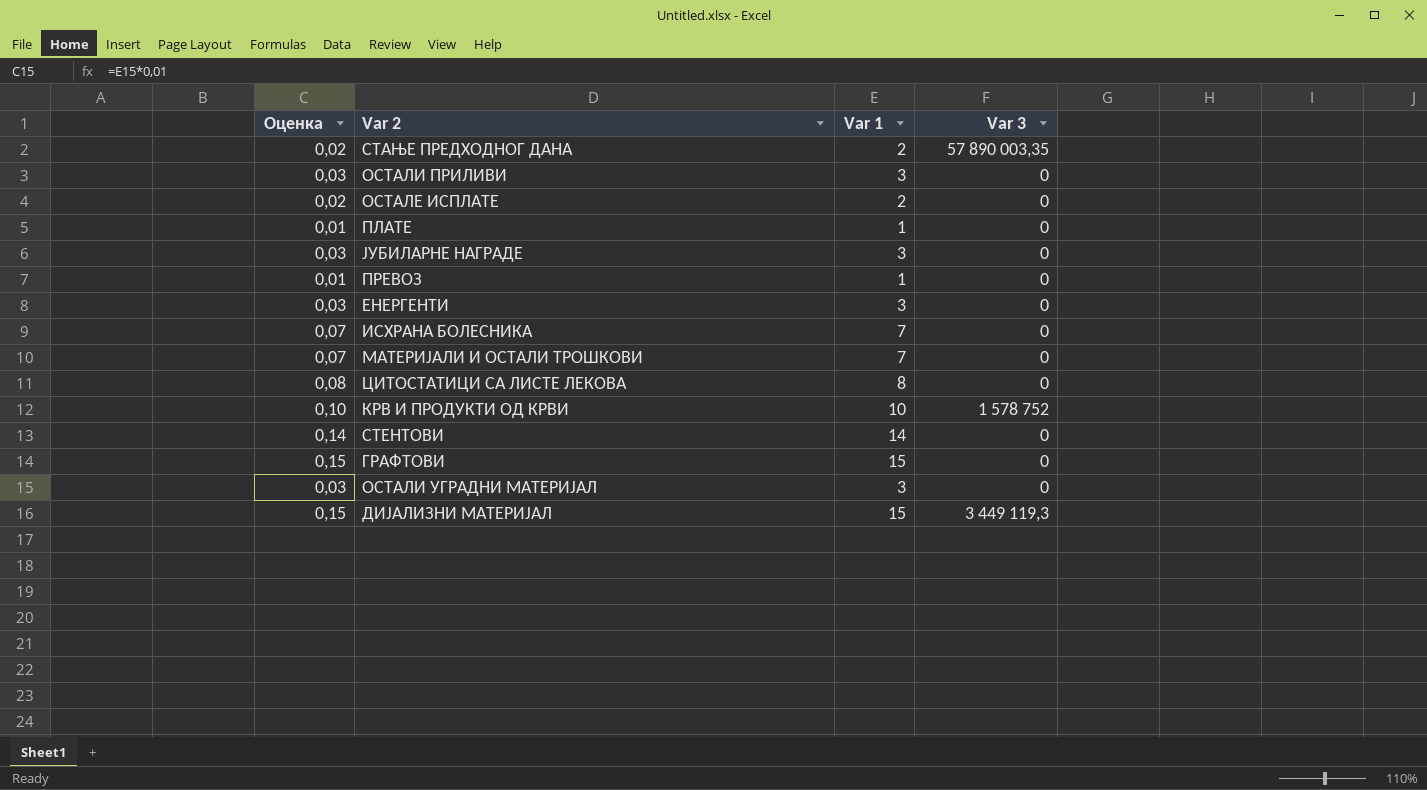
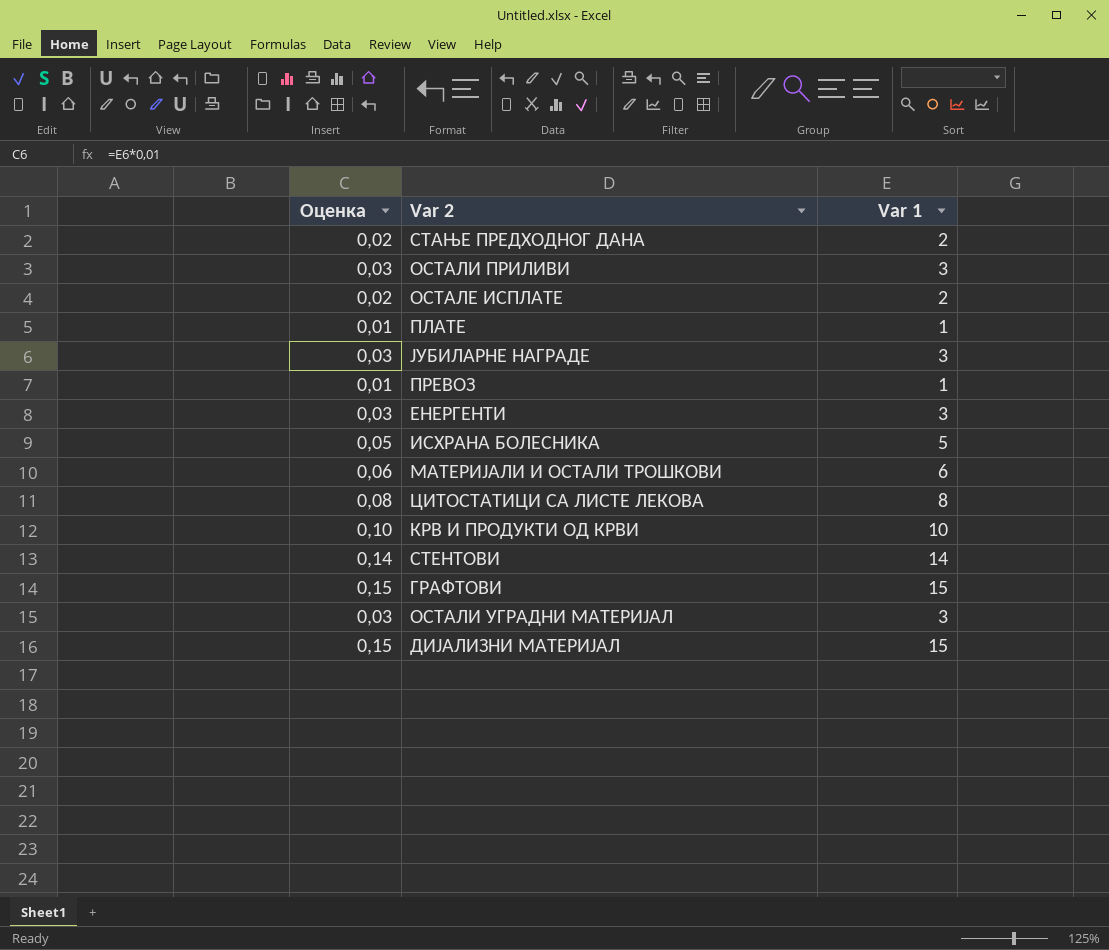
column Var 3 | position: 4 -> none
ИСХРАНА БОЛЕСНИКА | Оценка: 0,07 -> 0,05
ИСХРАНА БОЛЕСНИКА | Var 1: 7 -> 5
МАТЕРИЈАЛИ И ОСТАЛИ ТРОШКОВИ | Оценка: 0,07 -> 0,06
МАТЕРИЈАЛИ И ОСТАЛИ ТРОШКОВИ | Var 1: 7 -> 6

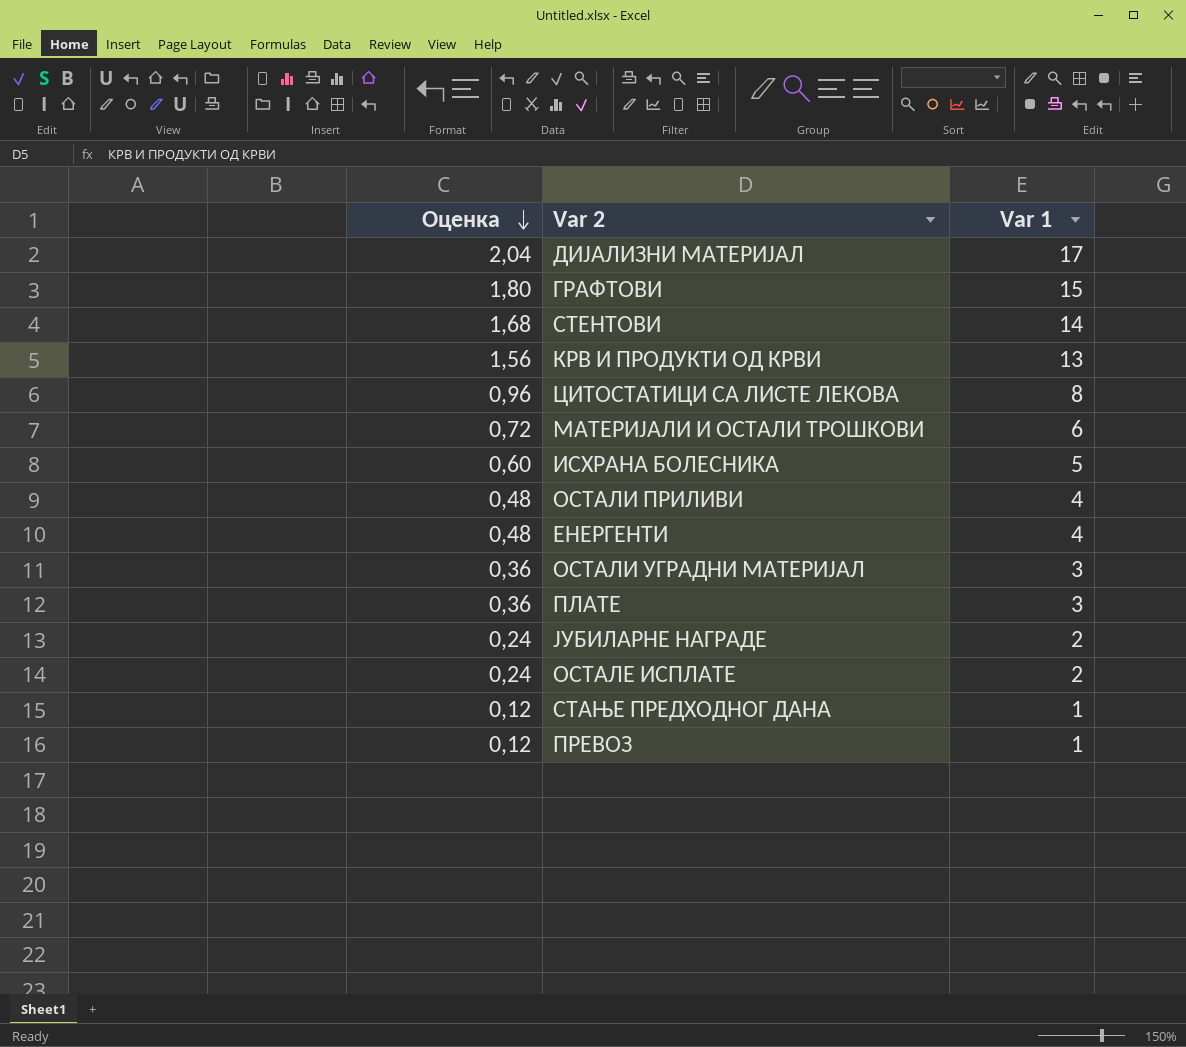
row order: none -> Оценка descending
column Оценка | formula: [Var 1] * 0,01 -> [Var 1] * 0,12
ДИЈАЛИЗНИ МАТЕРИЈАЛ | Var 1: 15 -> 17
КРВ И ПРОДУКТИ ОД КРВИ | Var 1: 10 -> 13
ОСТАЛИ ПРИЛИВИ | Var 1: 3 -> 4
ЕНЕРГЕНТИ | Var 1: 3 -> 4
ПЛАТЕ | Var 1: 1 -> 3
ЈУБИЛАРНЕ НАГРАДЕ | Var 1: 3 -> 2
СТАЊЕ ПРЕДХОДНОГ ДАНА | Var 1: 2 -> 1

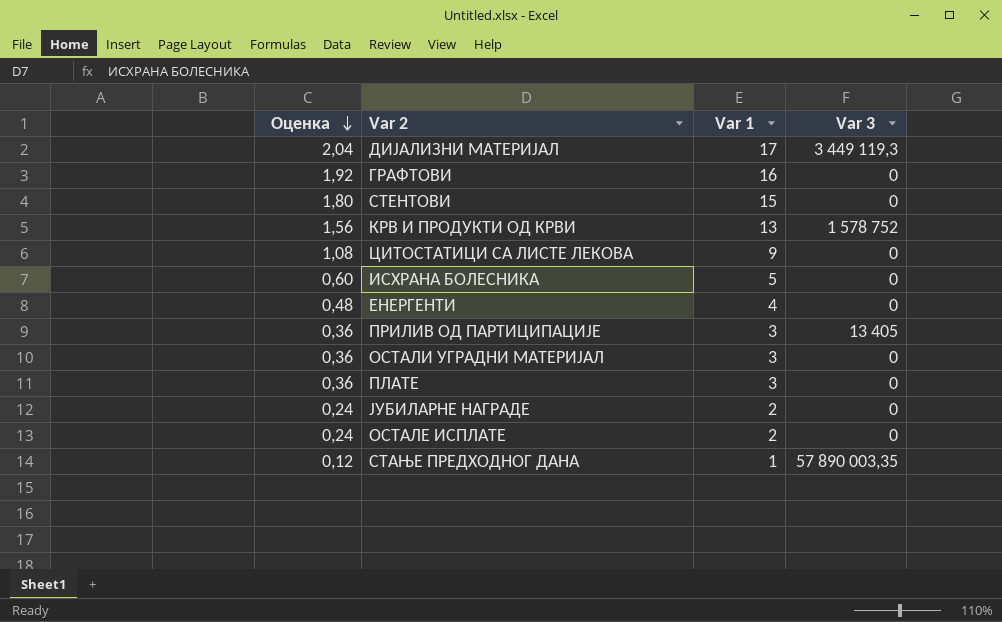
column Var 3 | position: none -> 4
row МАТЕРИЈАЛИ И ОСТАЛИ ТРОШКОВИ: 0,72 | 6 -> none
row ОСТАЛИ ПРИЛИВИ: 0,48 | 4 -> none
row ПРЕВОЗ: 0,12 | 1 -> none
ГРАФТОВИ | Оценка: 1,80 -> 1,92
ГРАФТОВИ | Var 1: 15 -> 16
СТЕНТОВИ | Оценка: 1,68 -> 1,80
СТЕНТОВИ | Var 1: 14 -> 15
ЦИТОСТАТИЦИ СА ЛИСТЕ ЛЕКОВА | Оценка: 0,96 -> 1,08
ЦИТОСТАТИЦИ СА ЛИСТЕ ЛЕКОВА | Var 1: 8 -> 9
row ПРИЛИВ ОД ПАРТИЦИПАЦИЈЕ: none -> 0,36 | 3 | 13 405

